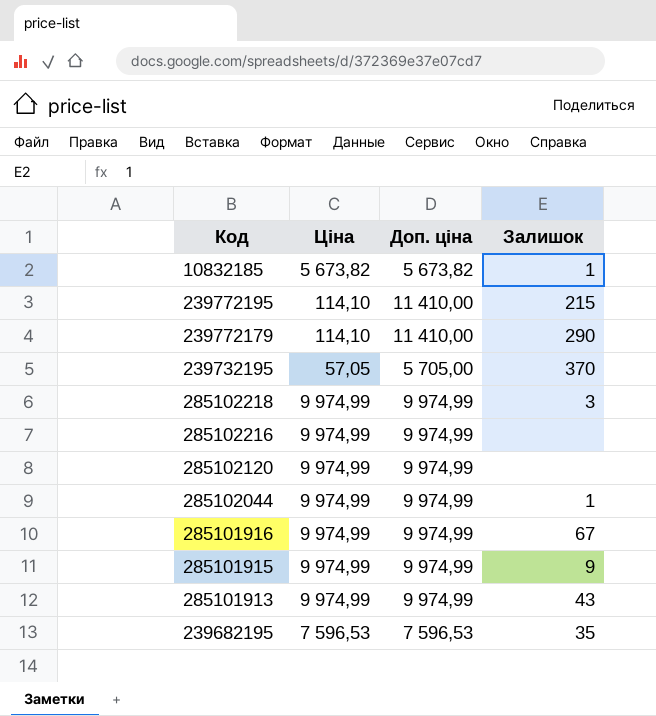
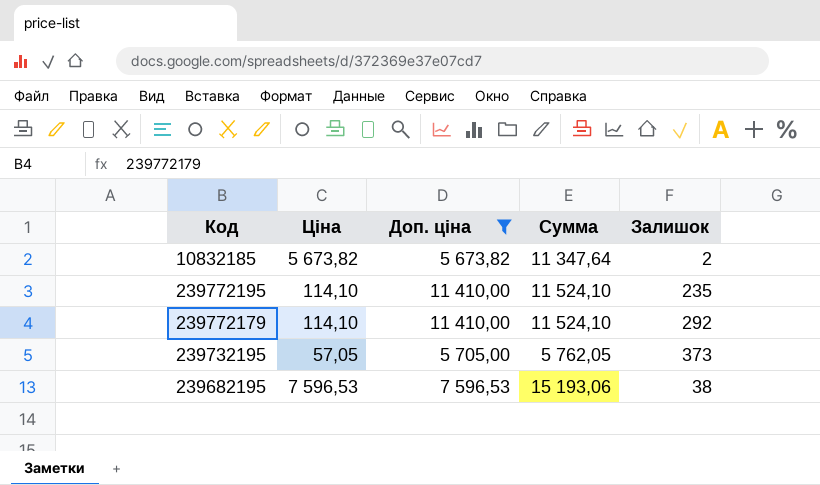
filter: none -> Доп. ціна != 9 974,99
column Сумма | formula: none -> [Ціна] + [Доп. ціна]
10832185 | Залишок: 1 -> 2
239772195 | Залишок: 215 -> 235
239772179 | Залишок: 290 -> 292
239732195 | Залишок: 370 -> 373
239682195 | Залишок: 35 -> 38

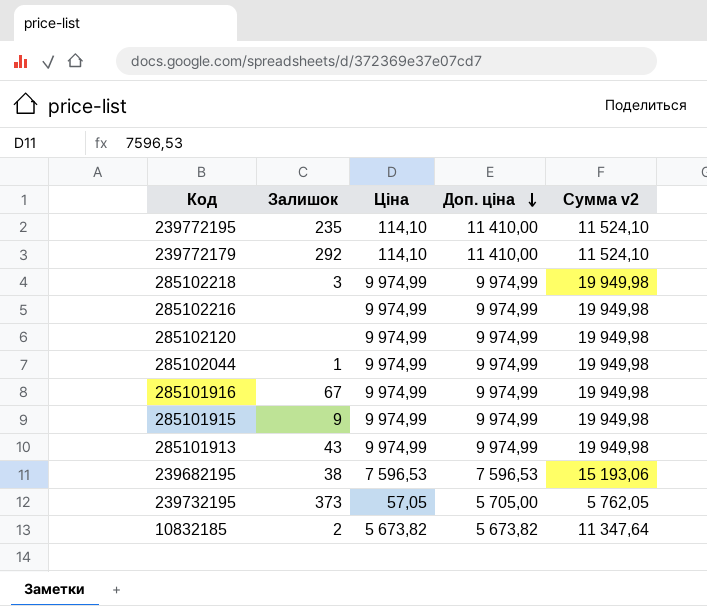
filter: Доп. ціна != 9 974,99 -> none
row order: none -> Доп. ціна descending
column Залишок | position: 5 -> 2
column name: Сумма -> Сумма v2

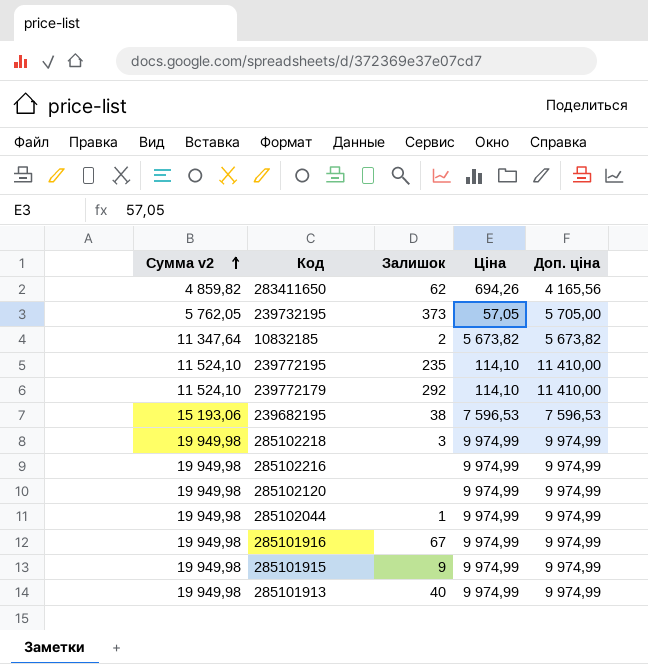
row order: Доп. ціна descending -> Сумма v2 ascending
column Сумма v2 | position: 5 -> 1
row 283411650: none -> 4 859,82 | 62 | 694,26 | 4 165,56
285101913 | Залишок: 43 -> 40

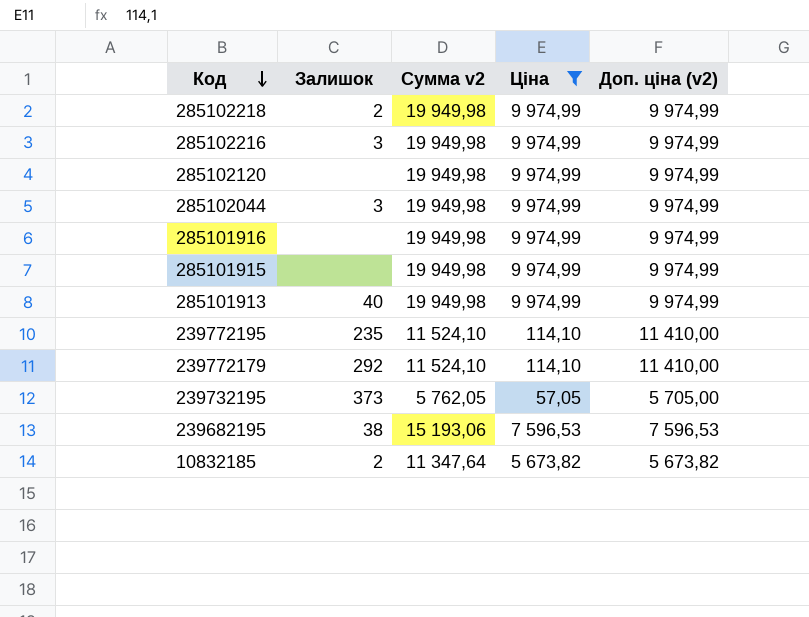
filter: none -> Ціна != 694,26
row order: Сумма v2 ascending -> Код descending
column Сумма v2 | position: 1 -> 3
column name: Доп. ціна -> Доп. ціна (v2)
285102218 | Залишок: 3 -> 2
285102216 | Залишок: none -> 3
285102044 | Залишок: 1 -> 3
285101916 | Залишок: 67 -> none
285101915 | Залишок: 9 -> none

